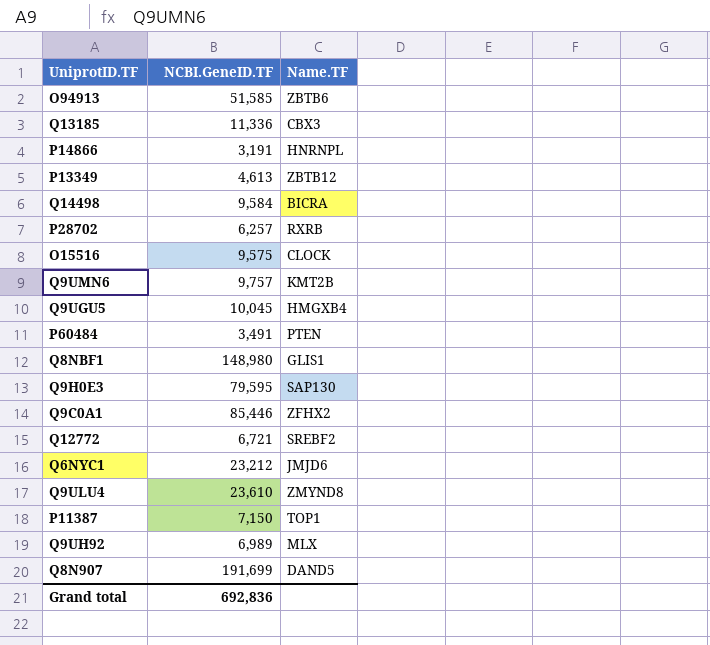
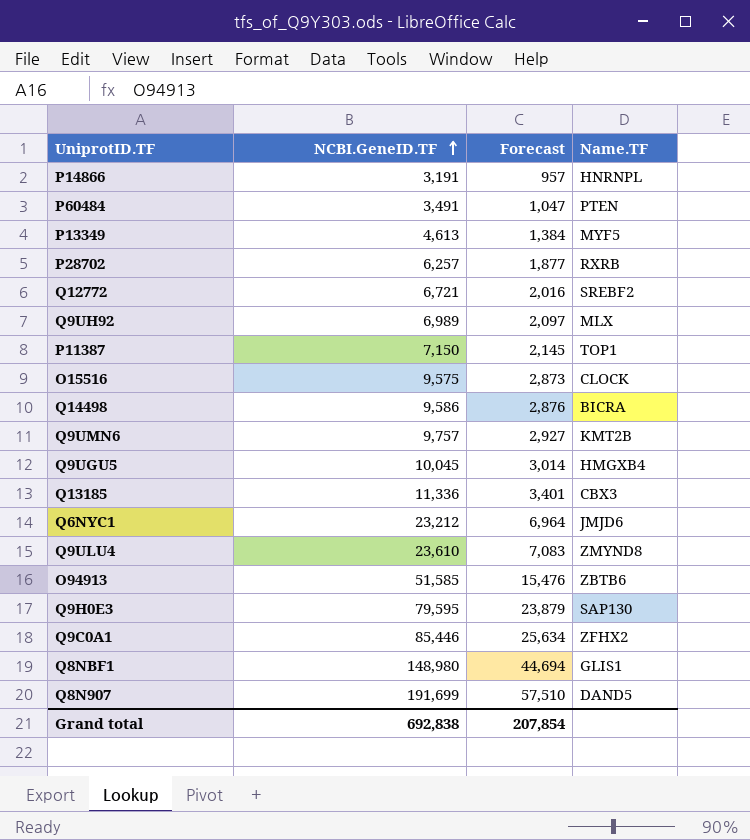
row order: none -> NCBI.GeneID.TF ascending
column Forecast | formula: none -> [NCBI.GeneID.TF] * 0.3
P13349 | Name.TF: ZBTB12 -> MYF5
Q14498 | NCBI.GeneID.TF: 9,584 -> 9,586
Grand total | NCBI.GeneID.TF: 692,836 -> 692,838

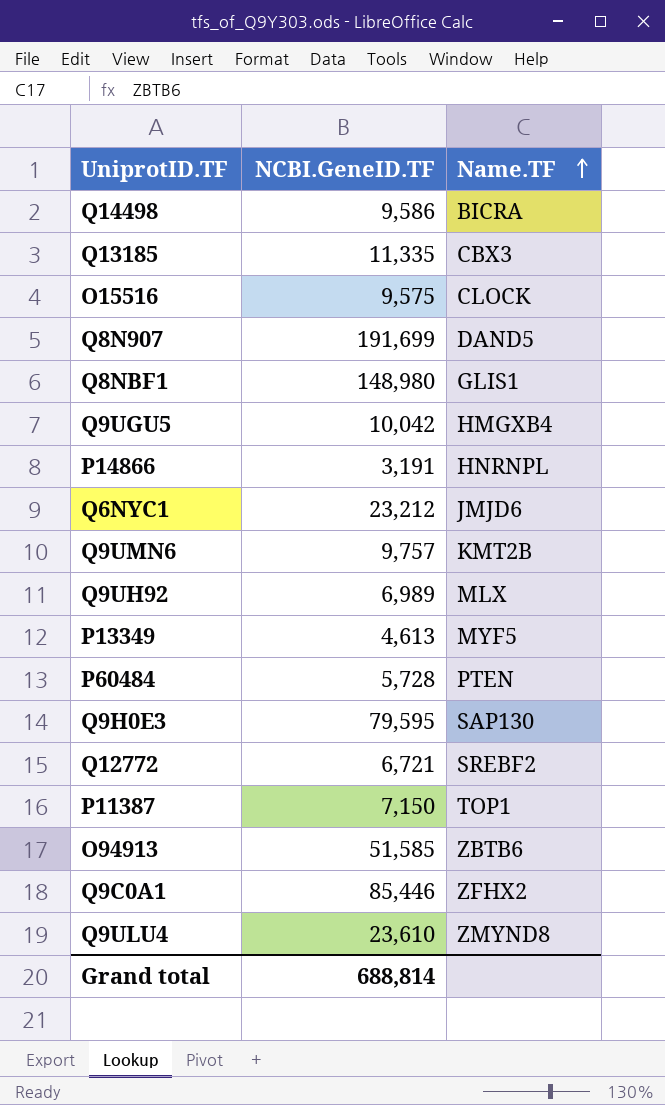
row order: NCBI.GeneID.TF ascending -> Name.TF ascending
column Forecast | formula: [NCBI.GeneID.TF] * 0.3 -> none
row P28702: 6,257 | 1,877 | RXRB -> none
Q13185 | NCBI.GeneID.TF: 11,336 -> 11,335
Q9UGU5 | NCBI.GeneID.TF: 10,045 -> 10,042
P60484 | NCBI.GeneID.TF: 3,491 -> 5,728
Grand total | NCBI.GeneID.TF: 692,838 -> 688,814

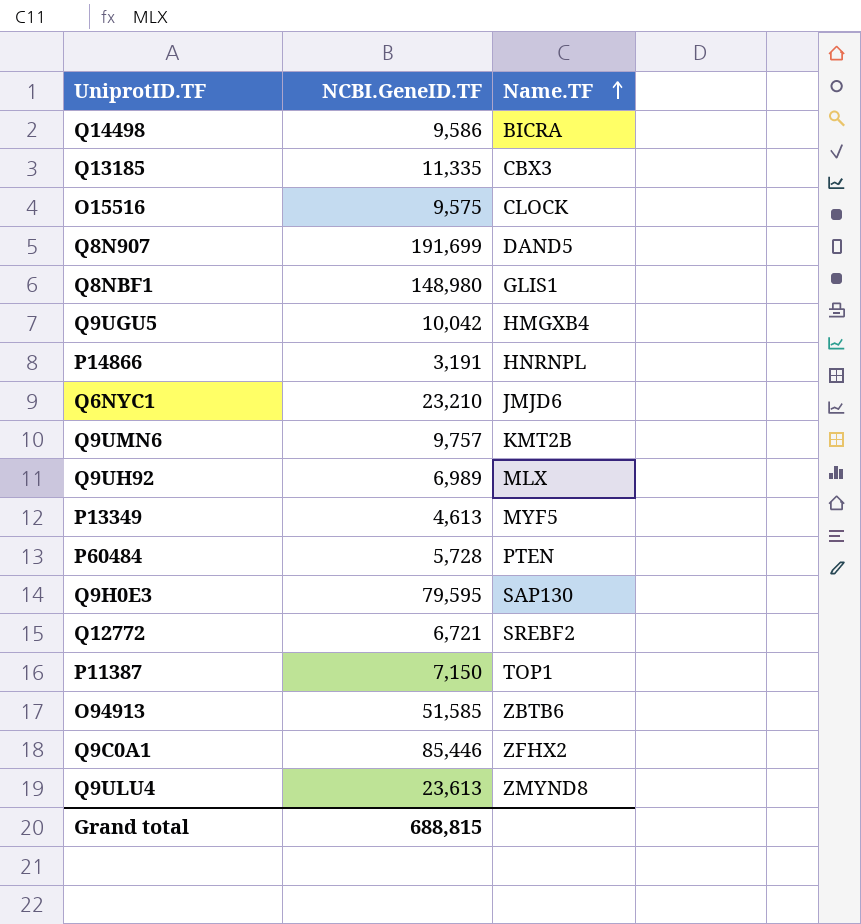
Q6NYC1 | NCBI.GeneID.TF: 23,212 -> 23,210
Q9ULU4 | NCBI.GeneID.TF: 23,610 -> 23,613
Grand total | NCBI.GeneID.TF: 688,814 -> 688,815

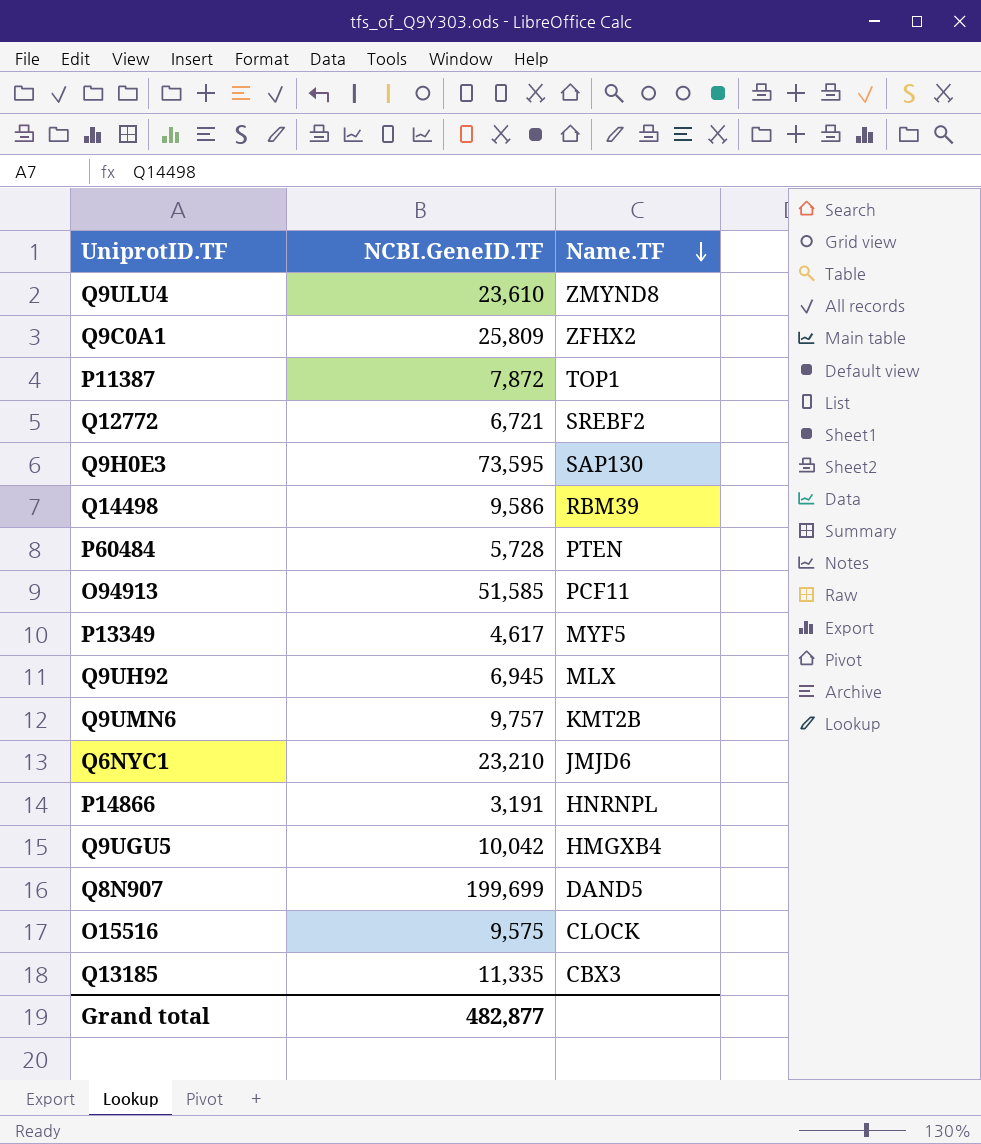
row order: Name.TF ascending -> Name.TF descending
row Q8NBF1: 148,980 | GLIS1 -> none
Q9ULU4 | NCBI.GeneID.TF: 23,613 -> 23,610
Q9C0A1 | NCBI.GeneID.TF: 85,446 -> 25,809
P11387 | NCBI.GeneID.TF: 7,150 -> 7,872
Q9H0E3 | NCBI.GeneID.TF: 79,595 -> 73,595
Q14498 | Name.TF: BICRA -> RBM39
O94913 | Name.TF: ZBTB6 -> PCF11
P13349 | NCBI.GeneID.TF: 4,613 -> 4,617
Q9UH92 | NCBI.GeneID.TF: 6,989 -> 6,945
Q8N907 | NCBI.GeneID.TF: 191,699 -> 199,699
Grand total | NCBI.GeneID.TF: 688,815 -> 482,877

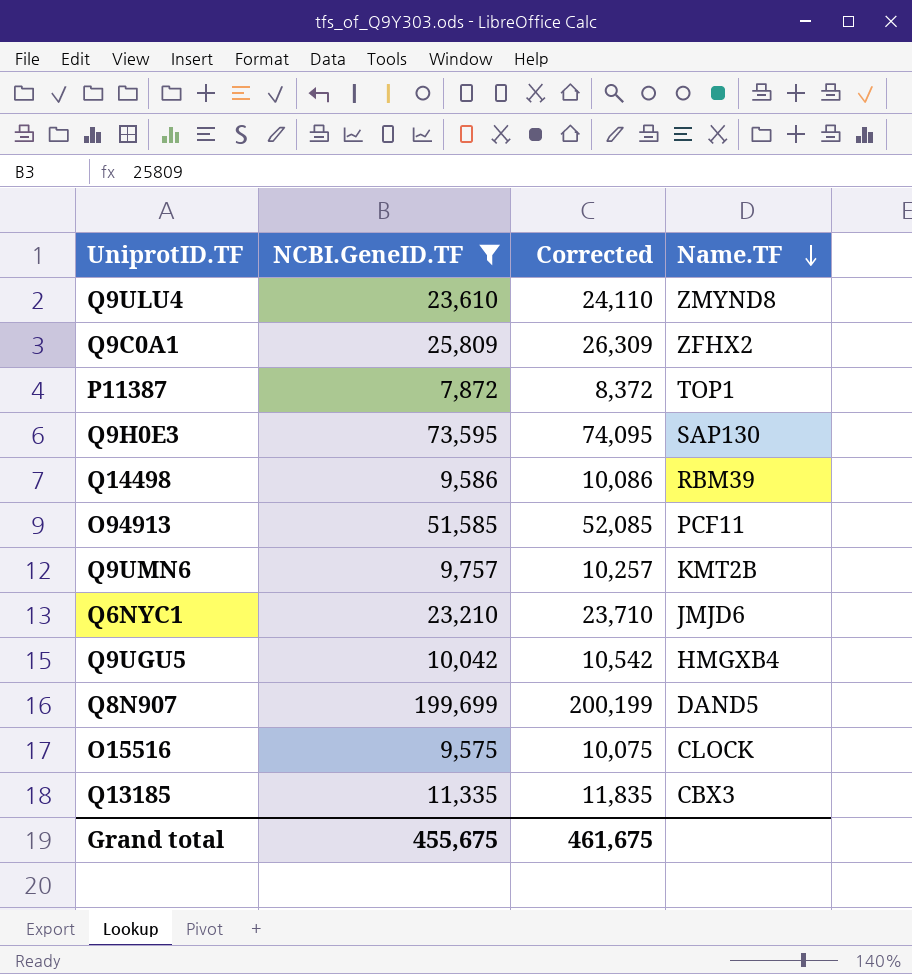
filter: none -> NCBI.GeneID.TF >= 7,872
column Corrected | formula: none -> [NCBI.GeneID.TF] + 500
Grand total | NCBI.GeneID.TF: 482,877 -> 455,675

